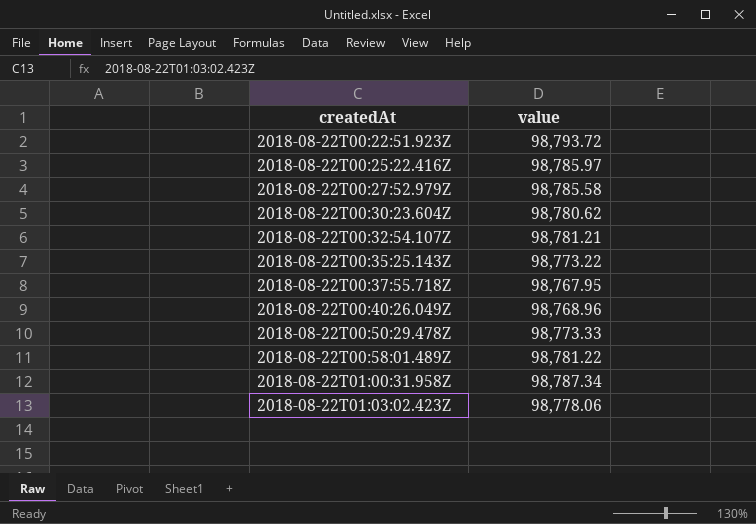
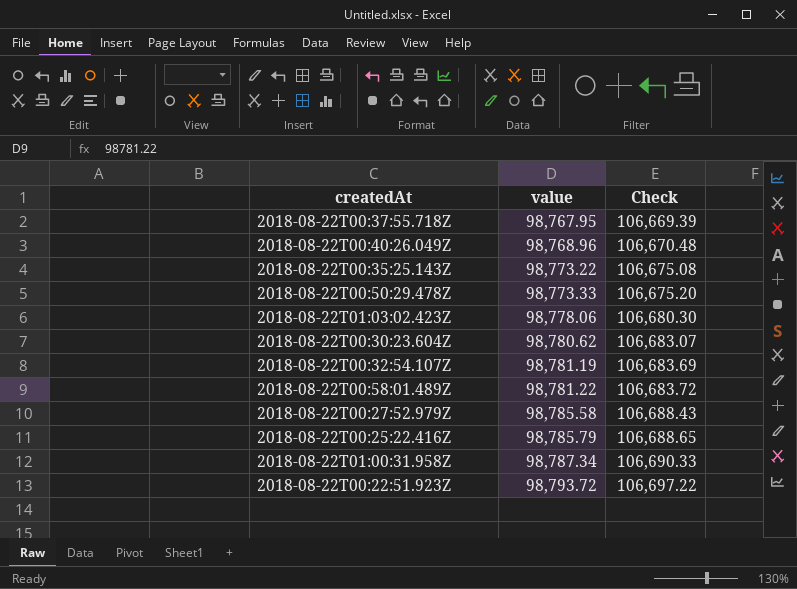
row order: createdAt ascending -> value ascending
column Check | formula: none -> [value] * 1.08
2018-08-22T00:32:54.107Z | value: 98,781.21 -> 98,781.19
2018-08-22T00:25:22.416Z | value: 98,785.97 -> 98,785.79

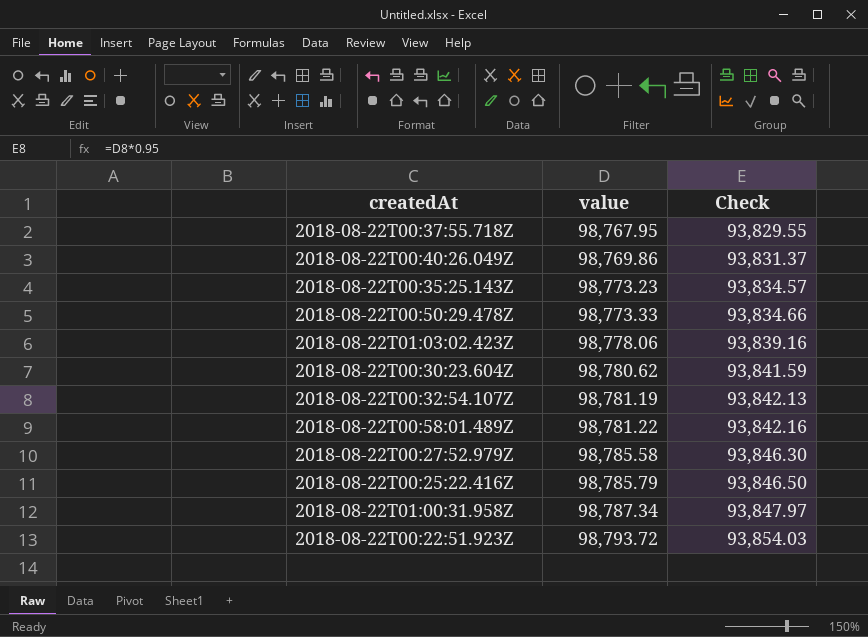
column Check | formula: [value] * 1.08 -> [value] * 0.95
2018-08-22T00:40:26.049Z | value: 98,768.96 -> 98,769.86
2018-08-22T00:35:25.143Z | value: 98,773.22 -> 98,773.23

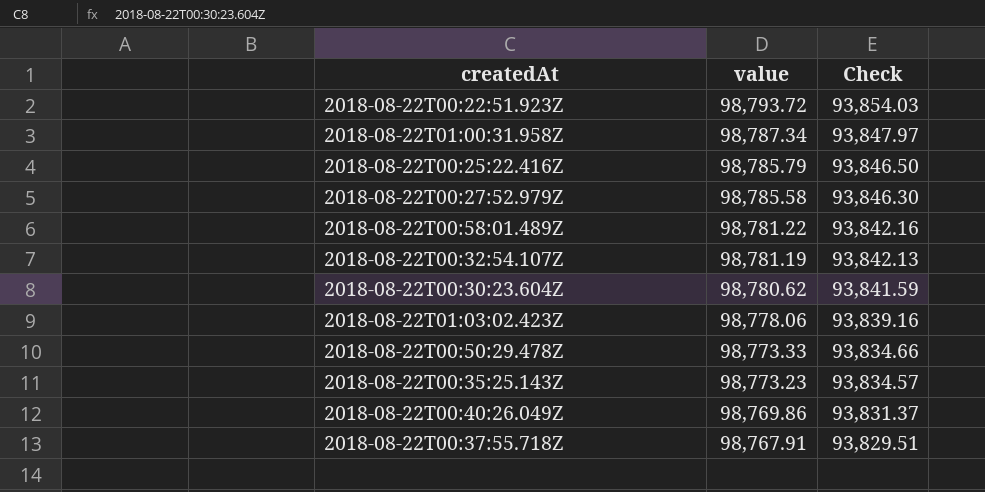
row order: value ascending -> value descending
2018-08-22T00:37:55.718Z | value: 98,767.95 -> 98,767.91
2018-08-22T00:37:55.718Z | Check: 93,829.55 -> 93,829.51

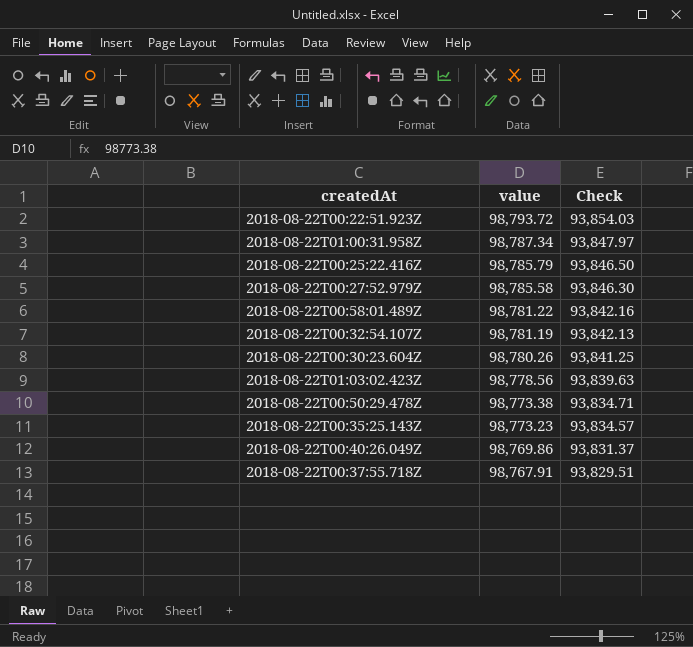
2018-08-22T00:30:23.604Z | value: 98,780.62 -> 98,780.26
2018-08-22T00:30:23.604Z | Check: 93,841.59 -> 93,841.25
2018-08-22T01:03:02.423Z | value: 98,778.06 -> 98,778.56
2018-08-22T01:03:02.423Z | Check: 93,839.16 -> 93,839.63
2018-08-22T00:50:29.478Z | value: 98,773.33 -> 98,773.38
2018-08-22T00:50:29.478Z | Check: 93,834.66 -> 93,834.71

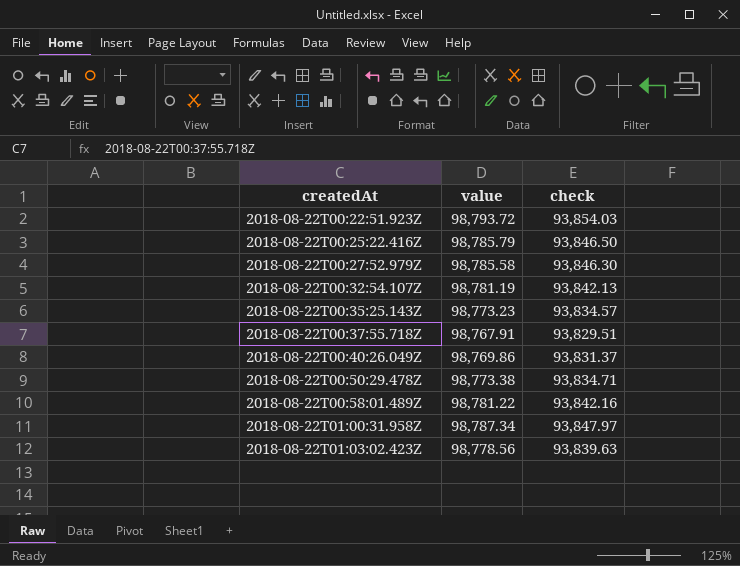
row order: value descending -> createdAt ascending
column name: Check -> check
row 2018-08-22T00:30:23.604Z: 98,780.26 | 93,841.25 -> none

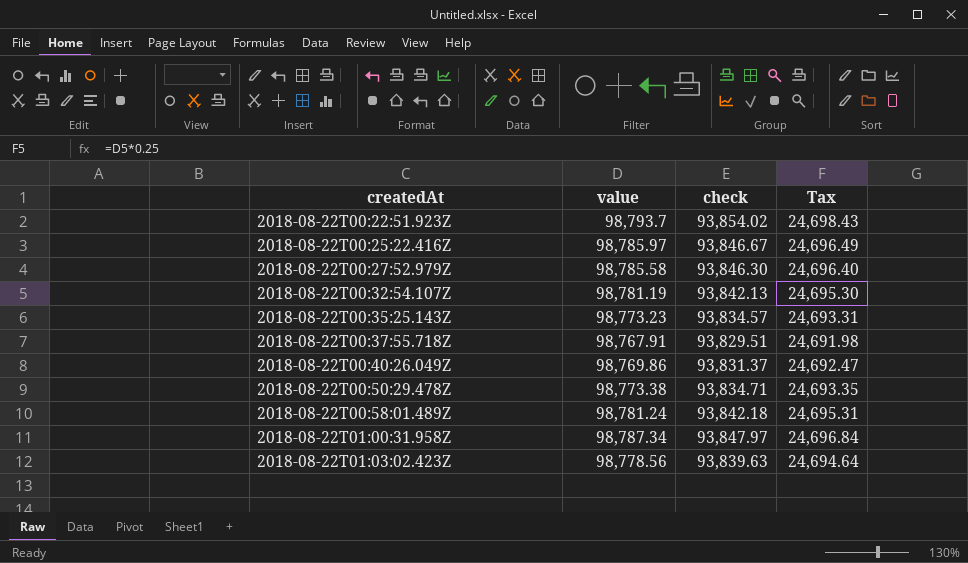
column Tax | formula: none -> [value] * 0.25
2018-08-22T00:22:51.923Z | value: 98,793.72 -> 98,793.7
2018-08-22T00:22:51.923Z | check: 93,854.03 -> 93,854.02
2018-08-22T00:25:22.416Z | value: 98,785.79 -> 98,785.97
2018-08-22T00:25:22.416Z | check: 93,846.50 -> 93,846.67
2018-08-22T00:58:01.489Z | value: 98,781.22 -> 98,781.24
2018-08-22T00:58:01.489Z | check: 93,842.16 -> 93,842.18

